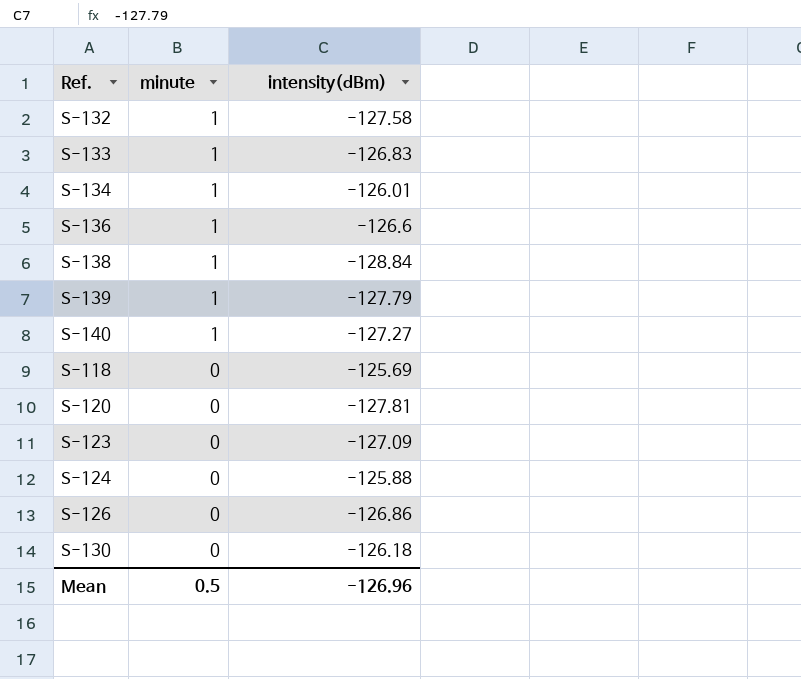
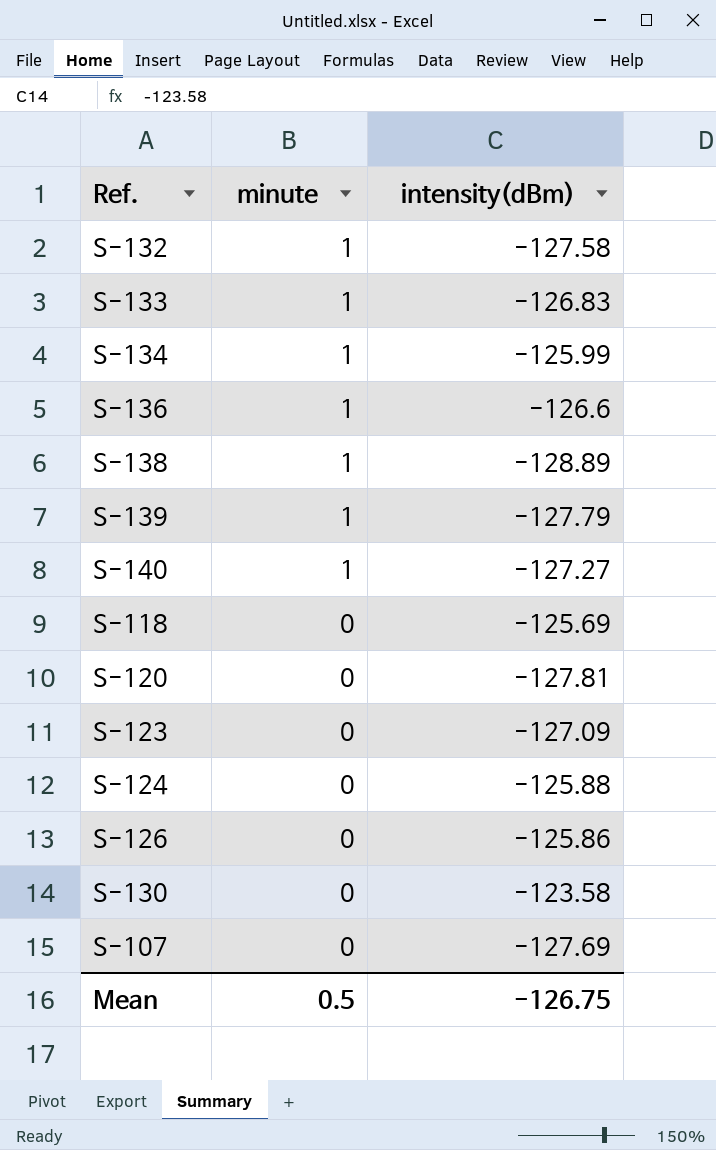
S-134 | intensity(dBm): -126.01 -> -125.99
S-138 | intensity(dBm): -128.84 -> -128.89
S-126 | intensity(dBm): -126.86 -> -125.86
S-130 | intensity(dBm): -126.18 -> -123.58
row S-107: none -> 0 | -127.69
Mean | intensity(dBm): -126.96 -> -126.75

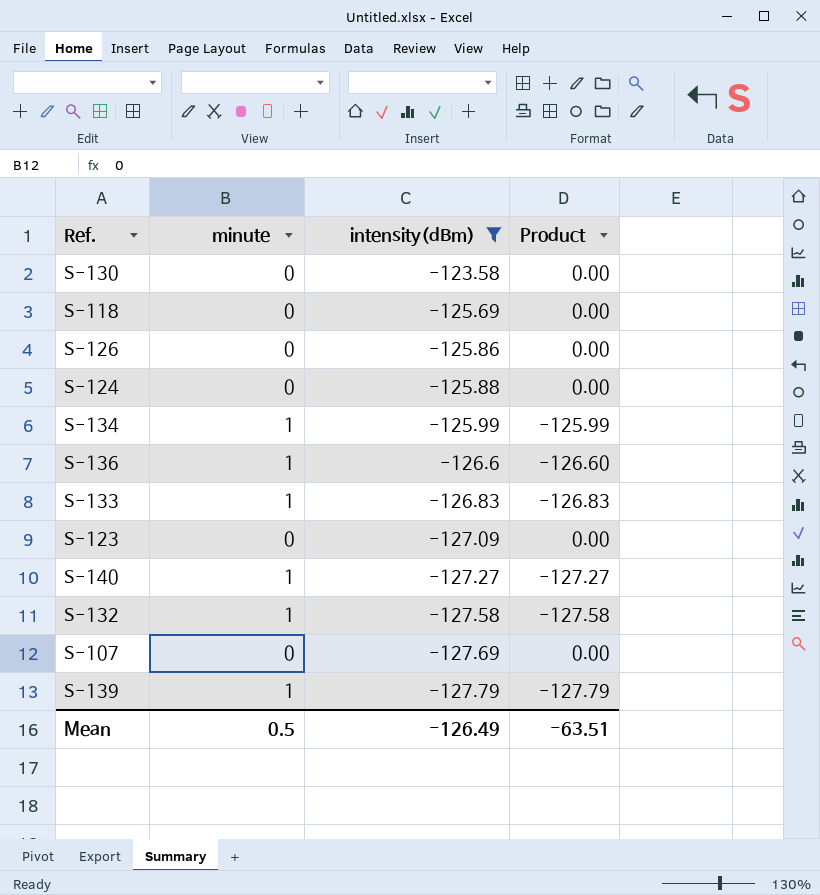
filter: none -> intensity(dBm) >= -127.79
row order: minute descending -> intensity(dBm) descending
column Product | formula: none -> [minute] * [intensity(dBm)]
Mean | intensity(dBm): -126.75 -> -126.49

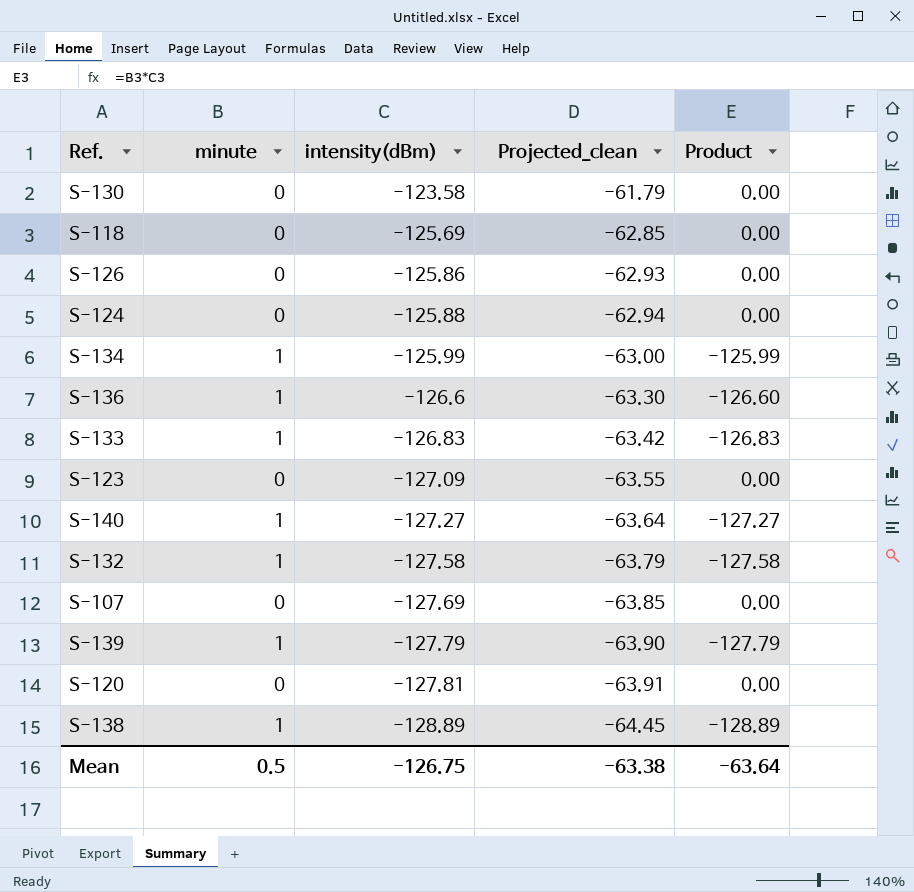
filter: intensity(dBm) >= -127.79 -> none
column Projected_clean | formula: none -> [intensity(dBm)] * 0.5
Mean | intensity(dBm): -126.49 -> -126.75
Mean | Product: -63.51 -> -63.64

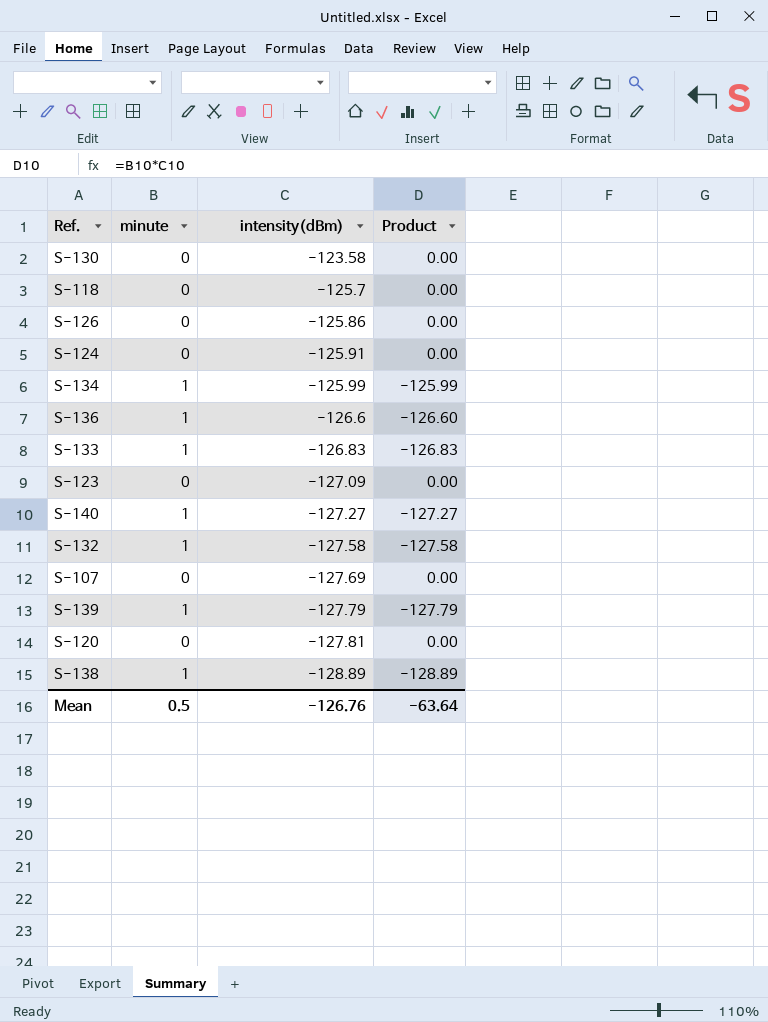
column Projected_clean | formula: [intensity(dBm)] * 0.5 -> none
S-118 | intensity(dBm): -125.69 -> -125.7
S-124 | intensity(dBm): -125.88 -> -125.91
Mean | intensity(dBm): -126.75 -> -126.76

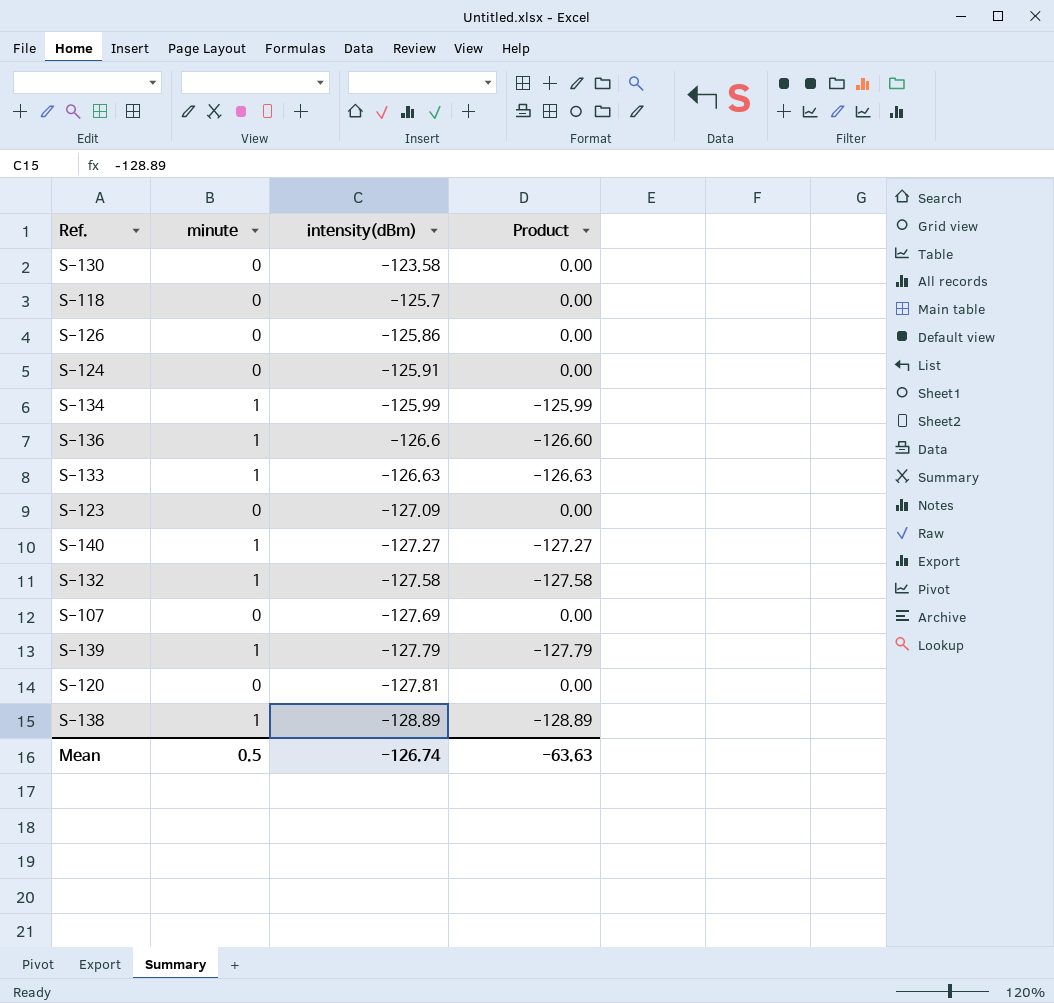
S-133 | intensity(dBm): -126.83 -> -126.63
S-133 | Product: -126.83 -> -126.63
Mean | intensity(dBm): -126.76 -> -126.74
Mean | Product: -63.64 -> -63.63

